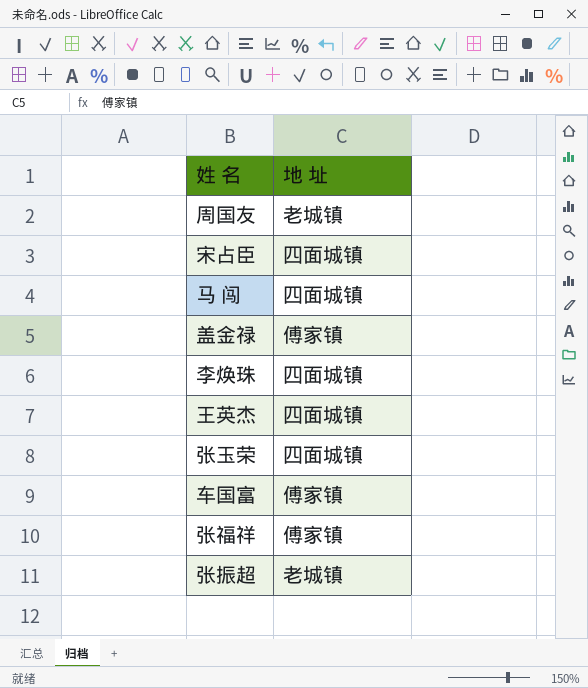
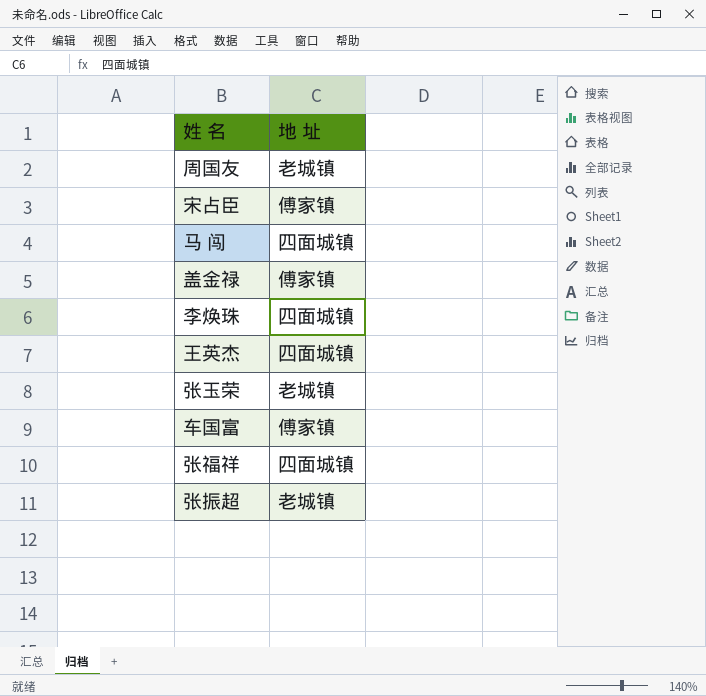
宋占臣 | 地 址: 四面城镇 -> 傅家镇
张玉荣 | 地 址: 四面城镇 -> 老城镇
张福祥 | 地 址: 傅家镇 -> 四面城镇

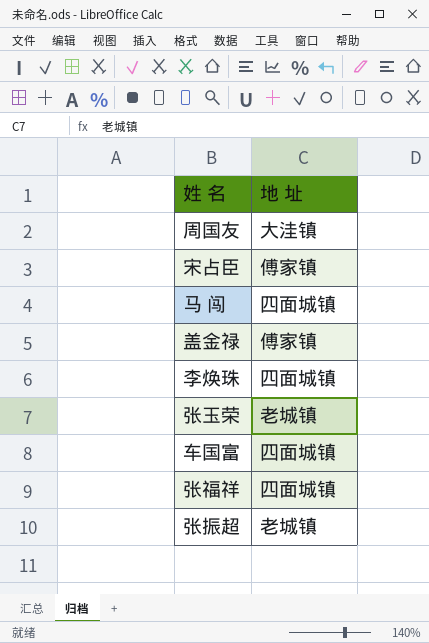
row 王英杰: 四面城镇 -> none
周国友 | 地 址: 老城镇 -> 大洼镇
车国富 | 地 址: 傅家镇 -> 四面城镇

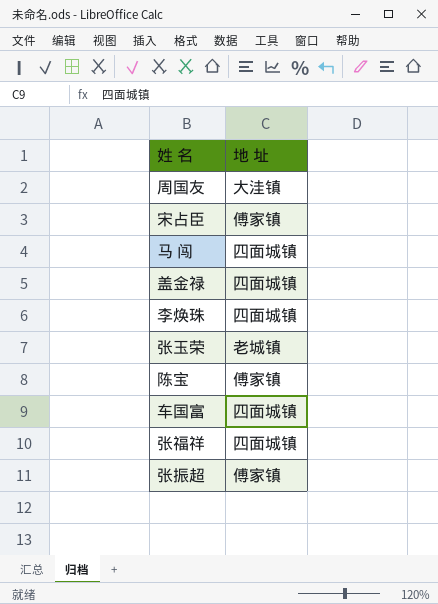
盖金禄 | 地 址: 傅家镇 -> 四面城镇
row 陈宝: none -> 傅家镇
张振超 | 地 址: 老城镇 -> 傅家镇

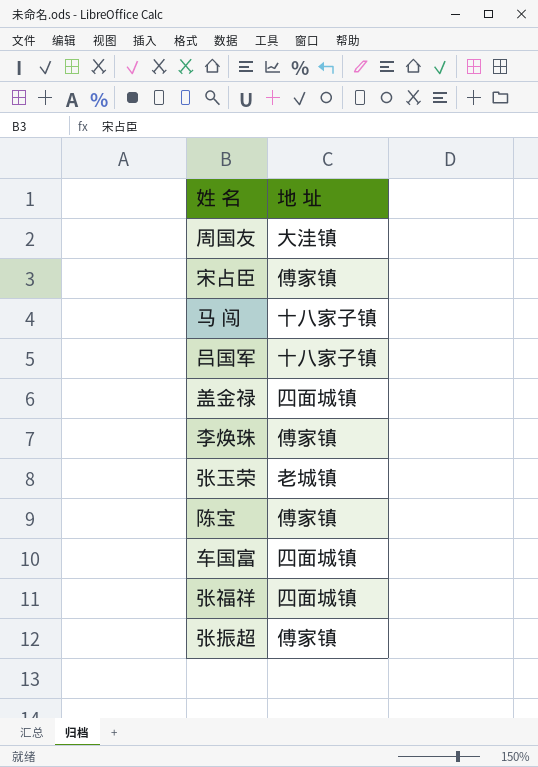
马 闯 | 地 址: 四面城镇 -> 十八家子镇
row 吕国军: none -> 十八家子镇
李焕珠 | 地 址: 四面城镇 -> 傅家镇

